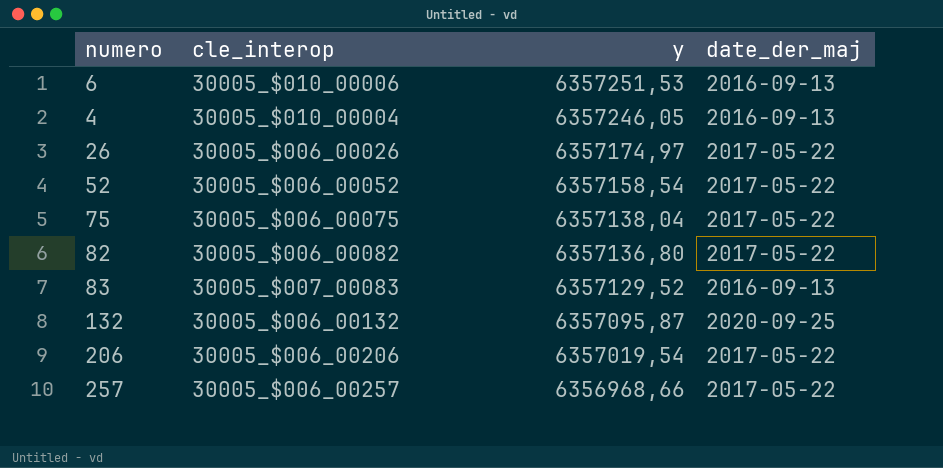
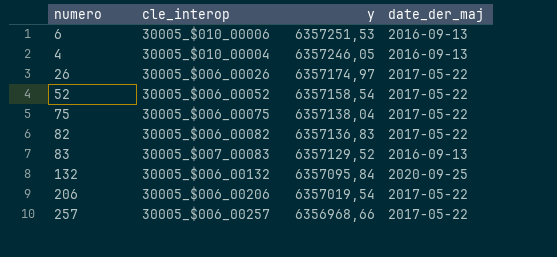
82 | y: 6357136,80 -> 6357136,83
132 | y: 6357095,87 -> 6357095,84

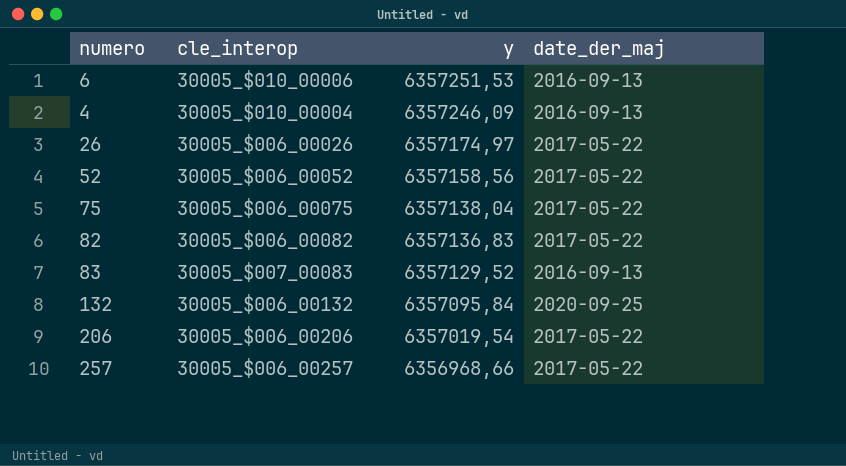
4 | y: 6357246,05 -> 6357246,09
52 | y: 6357158,54 -> 6357158,56

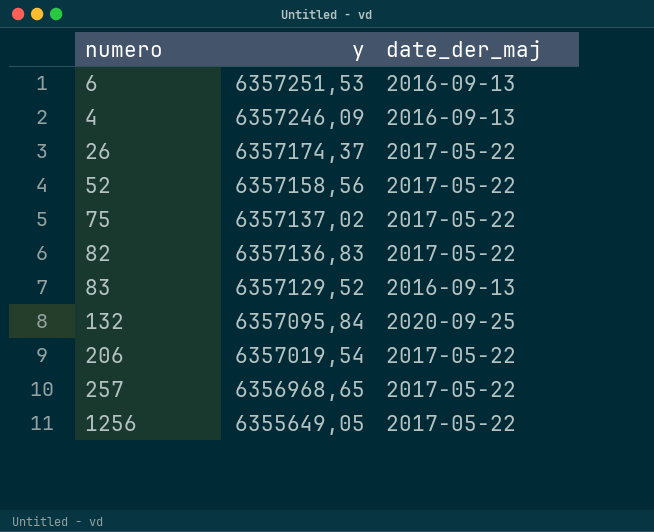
column cle_interop | position: 2 -> none
26 | y: 6357174,97 -> 6357174,37
75 | y: 6357138,04 -> 6357137,02
257 | y: 6356968,66 -> 6356968,65
row 1256: none -> 6355649,05 | 2017-05-22

